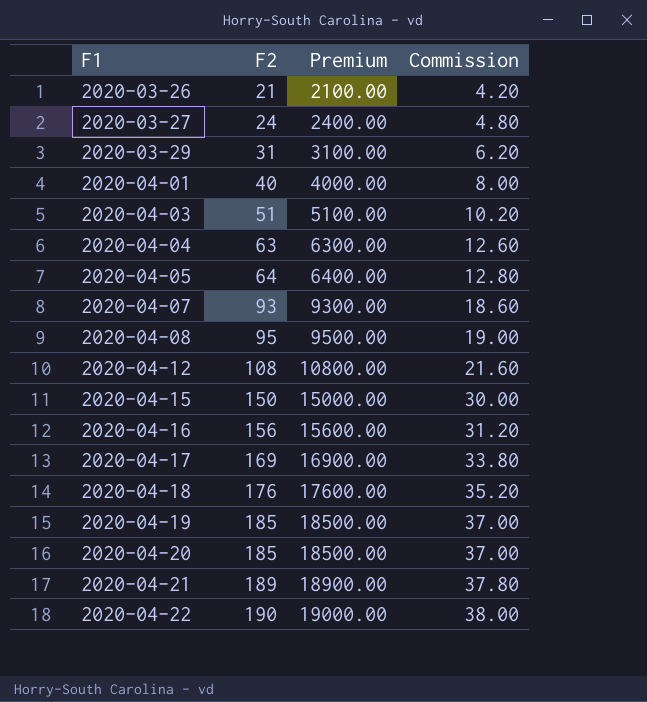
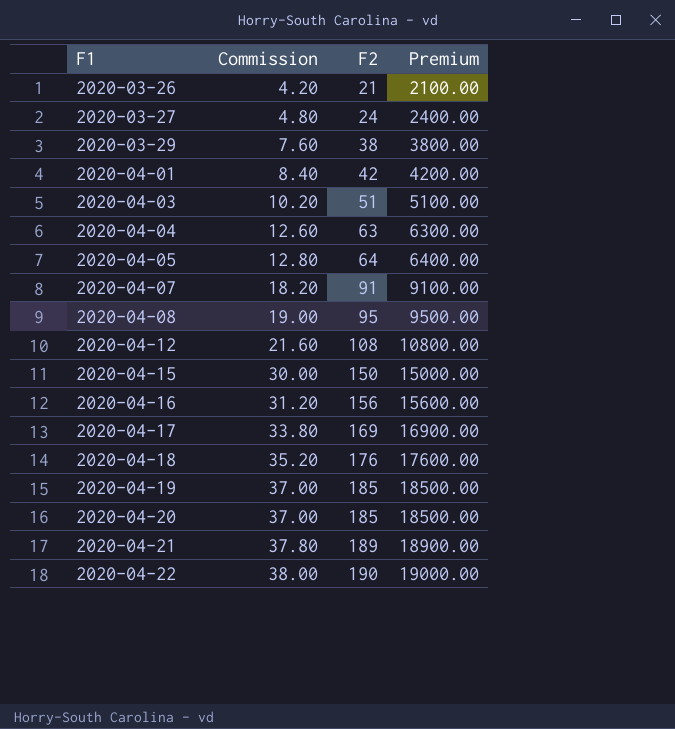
column Commission | position: 4 -> 2
2020-03-29 | Commission: 6.20 -> 7.60
2020-03-29 | F2: 31 -> 38
2020-03-29 | Premium: 3100.00 -> 3800.00
2020-04-01 | Commission: 8.00 -> 8.40
2020-04-01 | F2: 40 -> 42
2020-04-01 | Premium: 4000.00 -> 4200.00
2020-04-07 | Commission: 18.60 -> 18.20
2020-04-07 | F2: 93 -> 91
2020-04-07 | Premium: 9300.00 -> 9100.00

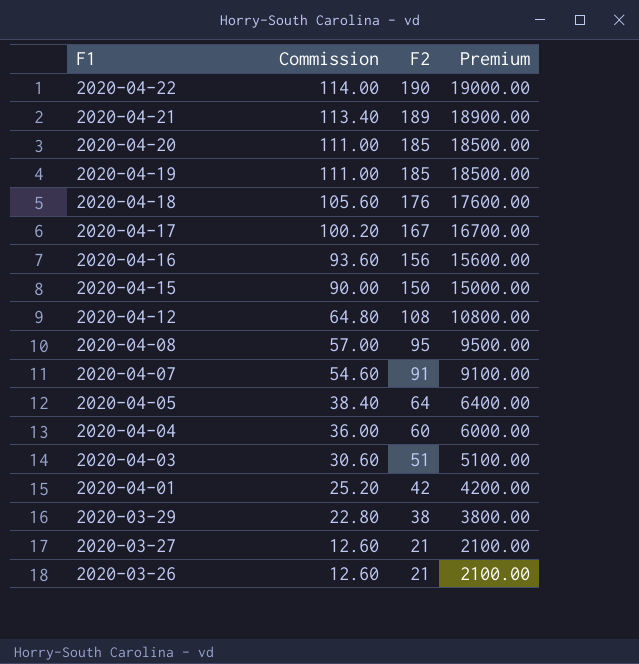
row order: F1 ascending -> F1 descending
column Commission | formula: [F2] * 0.2 -> [F2] * 0.6
2020-04-17 | F2: 169 -> 167
2020-04-17 | Premium: 16900.00 -> 16700.00
2020-04-04 | F2: 63 -> 60
2020-04-04 | Premium: 6300.00 -> 6000.00
2020-03-27 | F2: 24 -> 21
2020-03-27 | Premium: 2400.00 -> 2100.00

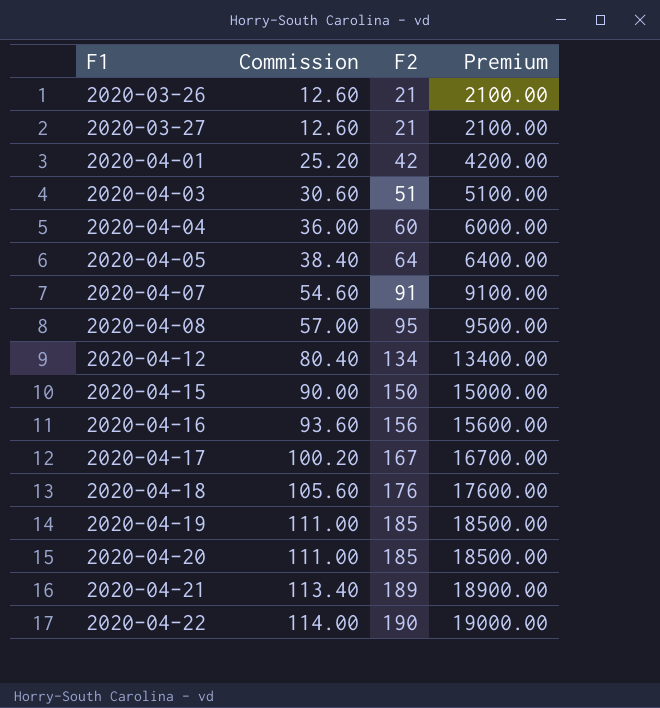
row order: F1 descending -> F1 ascending
row 2020-03-29: 22.80 | 38 | 3800.00 -> none
2020-04-12 | Commission: 64.80 -> 80.40
2020-04-12 | F2: 108 -> 134
2020-04-12 | Premium: 10800.00 -> 13400.00

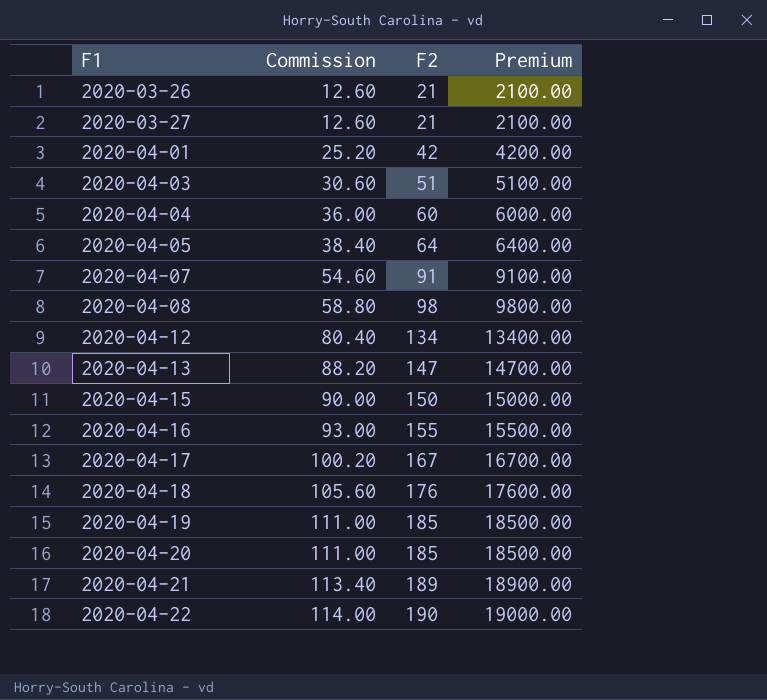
2020-04-08 | Commission: 57.00 -> 58.80
2020-04-08 | F2: 95 -> 98
2020-04-08 | Premium: 9500.00 -> 9800.00
row 2020-04-13: none -> 88.20 | 147 | 14700.00
2020-04-16 | Commission: 93.60 -> 93.00
2020-04-16 | F2: 156 -> 155
2020-04-16 | Premium: 15600.00 -> 15500.00

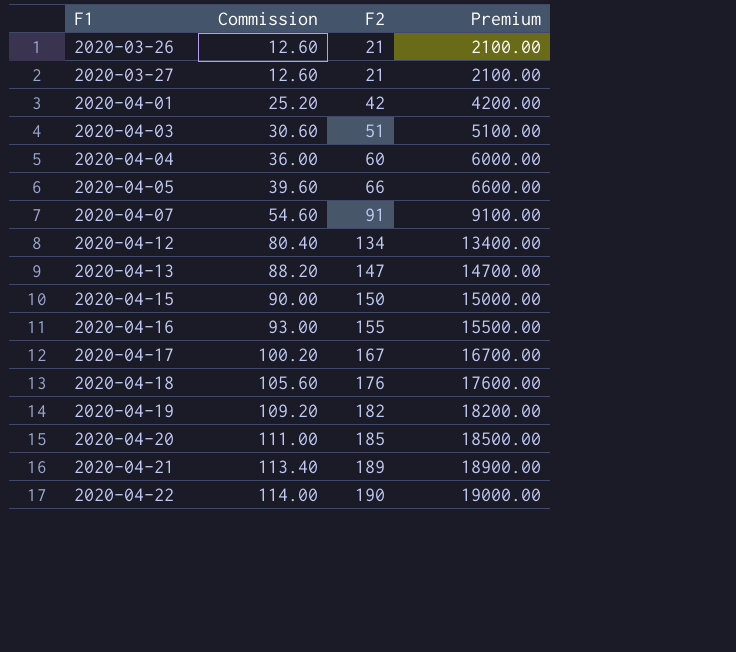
row 2020-04-08: 58.80 | 98 | 9800.00 -> none
2020-04-05 | Commission: 38.40 -> 39.60
2020-04-05 | F2: 64 -> 66
2020-04-05 | Premium: 6400.00 -> 6600.00
2020-04-19 | Commission: 111.00 -> 109.20
2020-04-19 | F2: 185 -> 182
2020-04-19 | Premium: 18500.00 -> 18200.00

